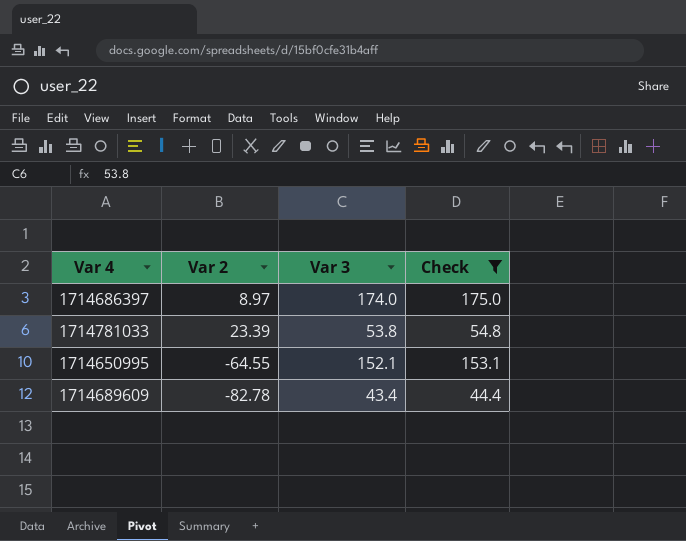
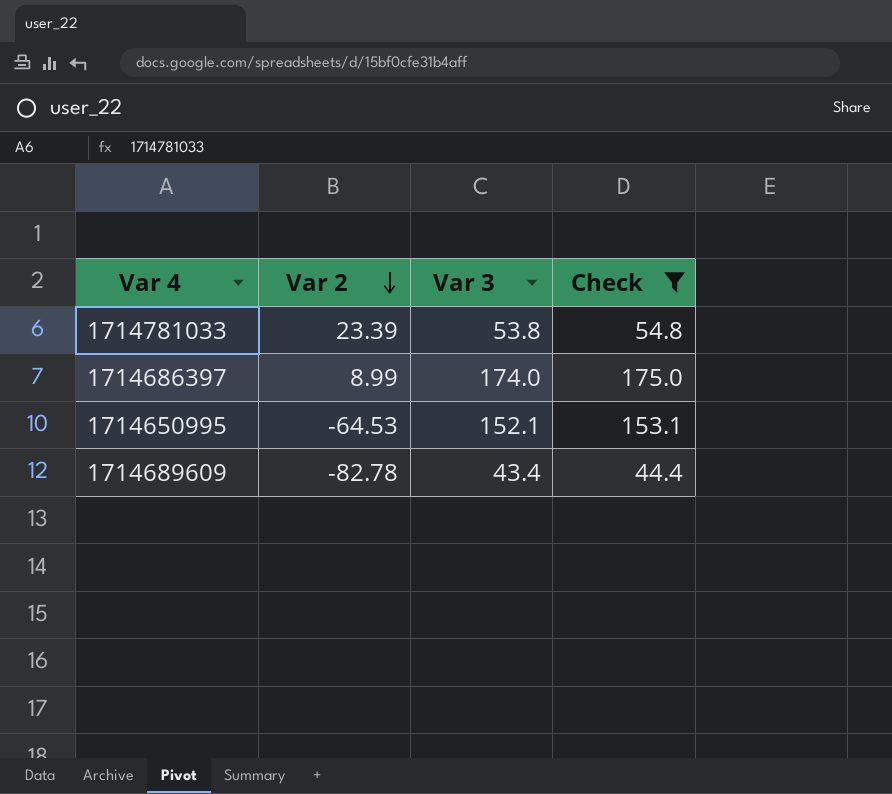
row order: none -> Var 2 descending
1714686397 | Var 2: 8.97 -> 8.99
1714650995 | Var 2: -64.55 -> -64.53

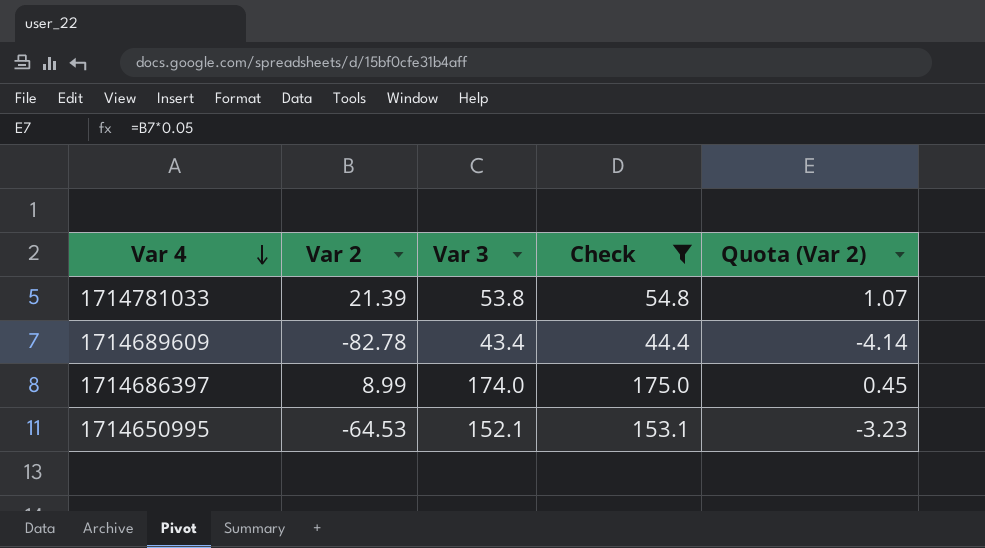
row order: Var 2 descending -> Var 4 descending
column Quota (Var 2) | formula: none -> [Var 2] * 0.05
1714781033 | Var 2: 23.39 -> 21.39

